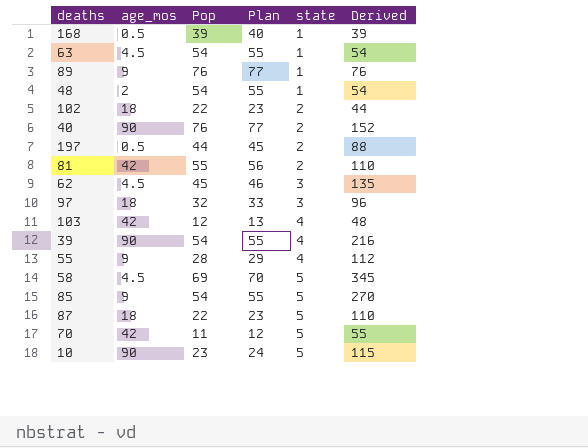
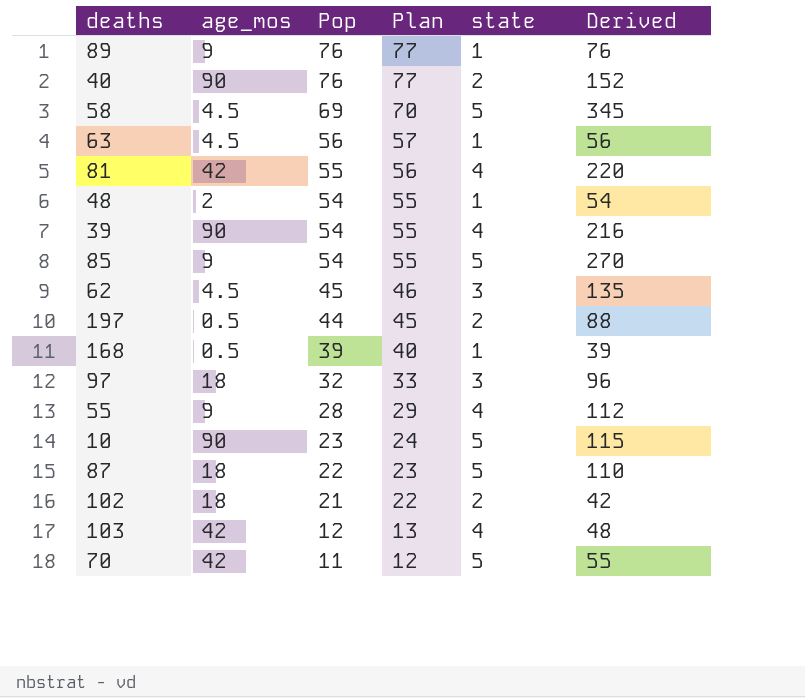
row order: state ascending -> Pop descending
63 | Pop: 54 -> 56
63 | Plan: 55 -> 57
63 | Derived: 54 -> 56
81 | state: 2 -> 4
81 | Derived: 110 -> 220
102 | Pop: 22 -> 21
102 | Plan: 23 -> 22
102 | Derived: 44 -> 42

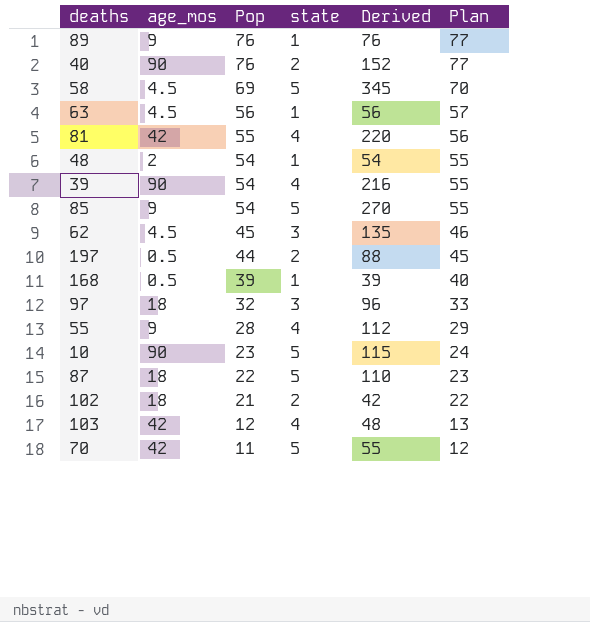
column Plan | position: 4 -> 6

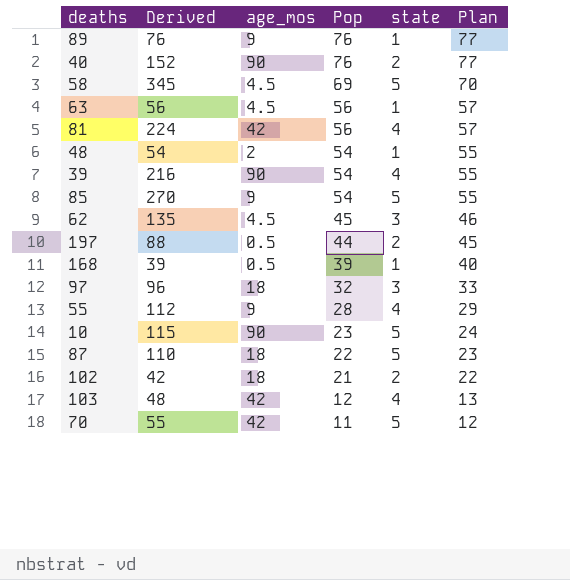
column Derived | position: 5 -> 2
81 | Derived: 220 -> 224
81 | Pop: 55 -> 56
81 | Plan: 56 -> 57

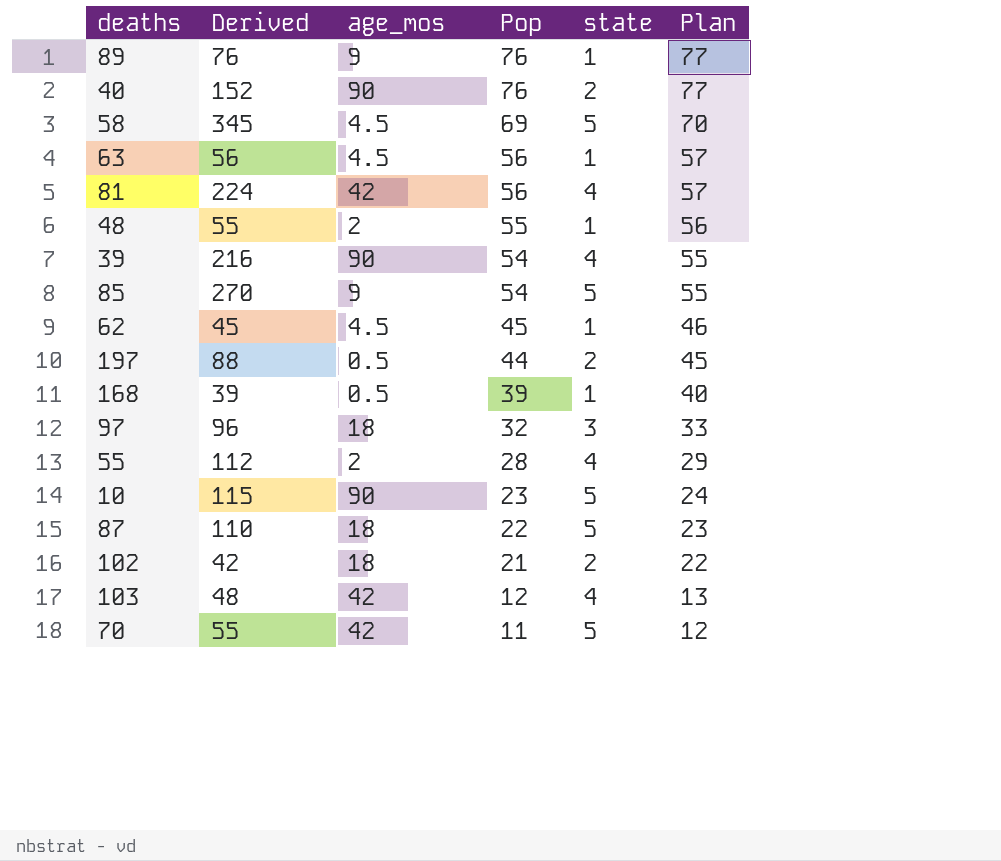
48 | Derived: 54 -> 55
48 | Pop: 54 -> 55
48 | Plan: 55 -> 56
62 | Derived: 135 -> 45
62 | state: 3 -> 1
55 | age_mos: 9 -> 2

